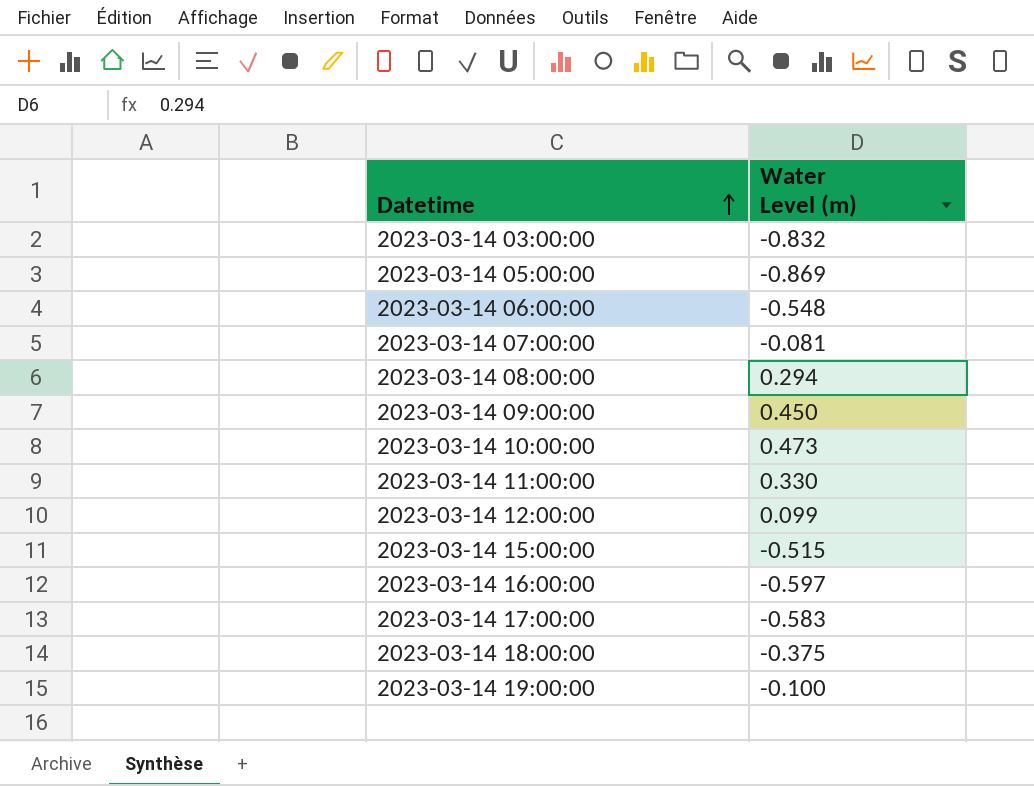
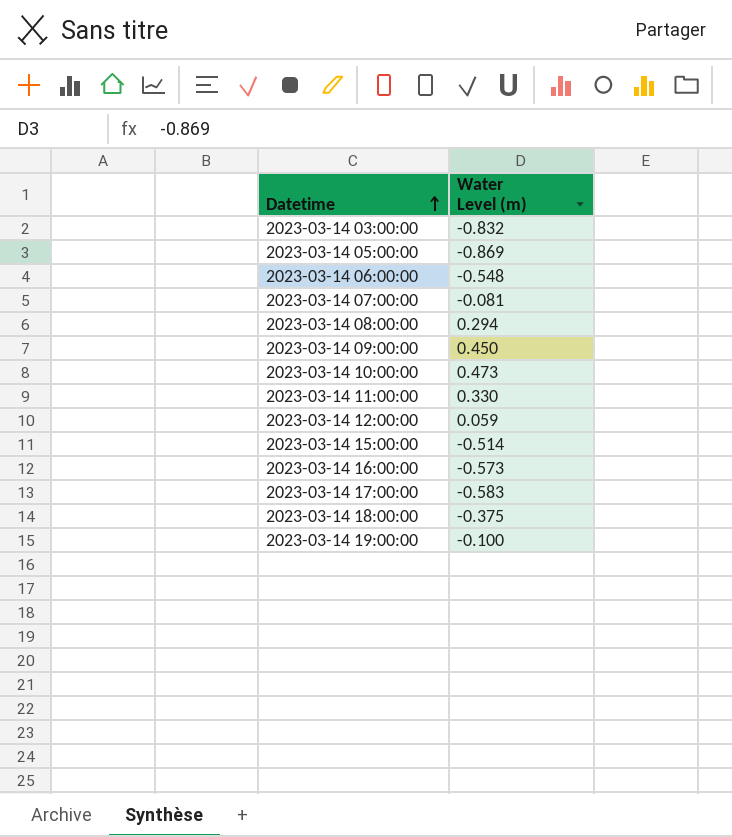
2023-03-14 12:00:00 | Water Level (m): 0.099 -> 0.059
2023-03-14 15:00:00 | Water Level (m): -0.515 -> -0.514
2023-03-14 16:00:00 | Water Level (m): -0.597 -> -0.573

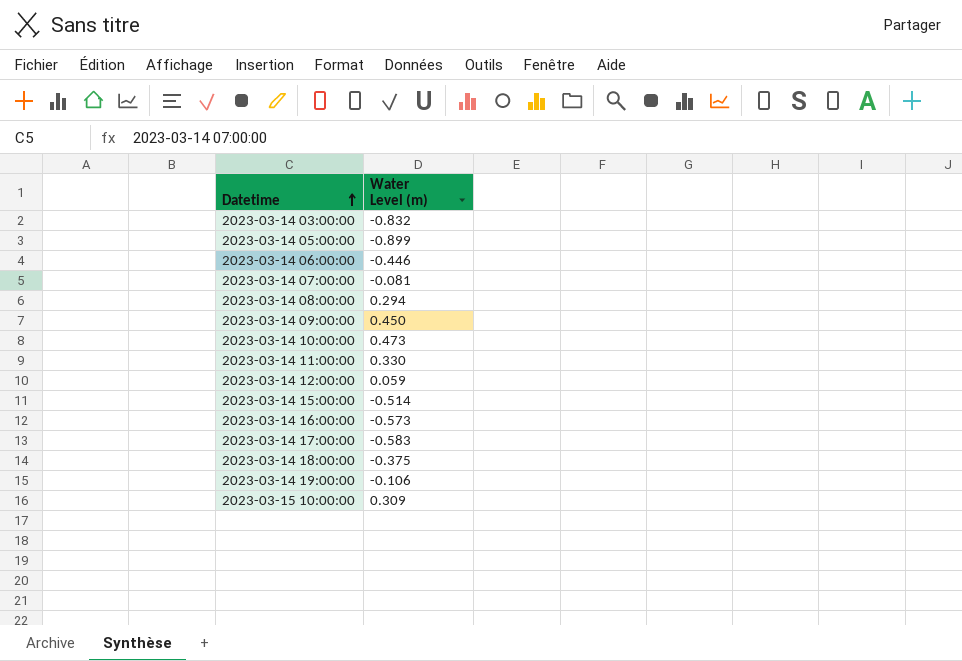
2023-03-14 05:00:00 | Water Level (m): -0.869 -> -0.899
2023-03-14 06:00:00 | Water Level (m): -0.548 -> -0.446
2023-03-14 19:00:00 | Water Level (m): -0.100 -> -0.106
row 2023-03-15 10:00:00: none -> 0.309

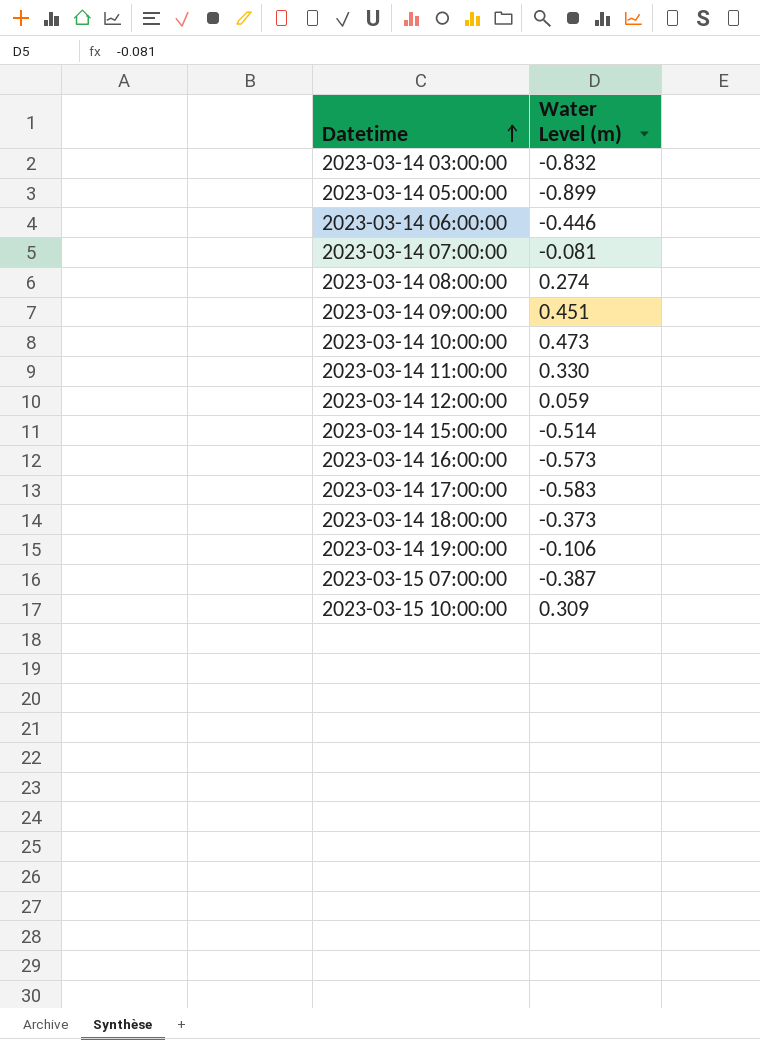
2023-03-14 08:00:00 | Water Level (m): 0.294 -> 0.274
2023-03-14 09:00:00 | Water Level (m): 0.450 -> 0.451
2023-03-14 18:00:00 | Water Level (m): -0.375 -> -0.373
row 2023-03-15 07:00:00: none -> -0.387

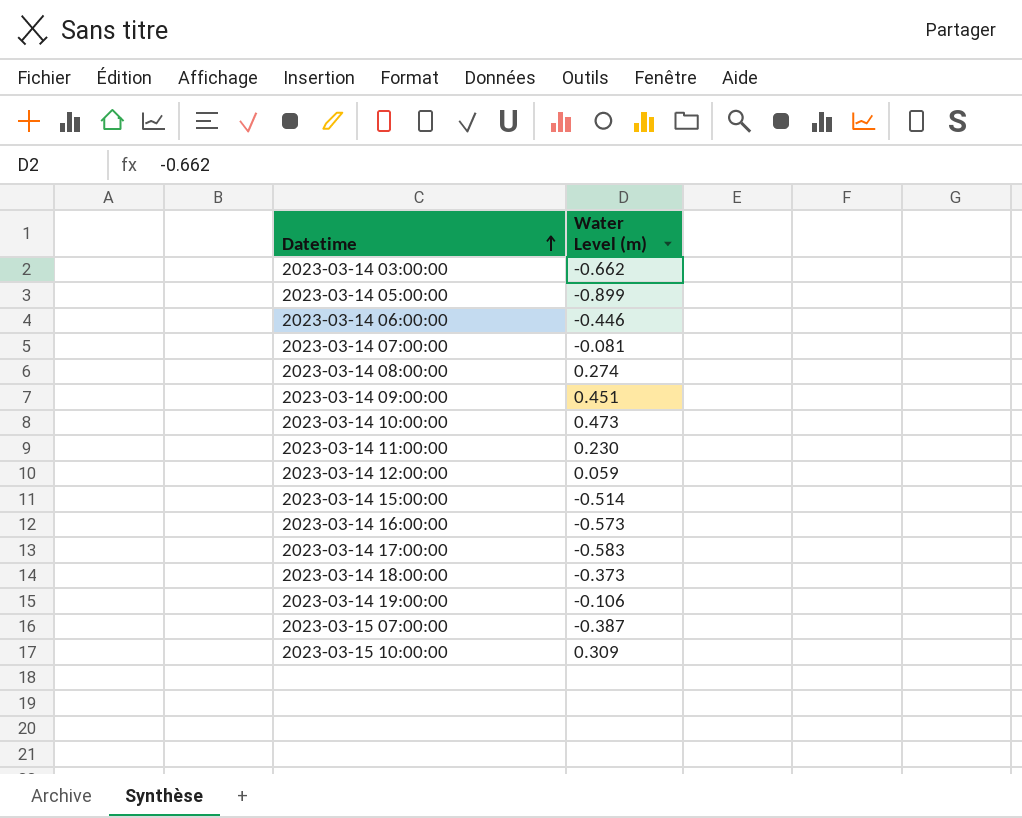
2023-03-14 03:00:00 | Water Level (m): -0.832 -> -0.662
2023-03-14 11:00:00 | Water Level (m): 0.330 -> 0.230

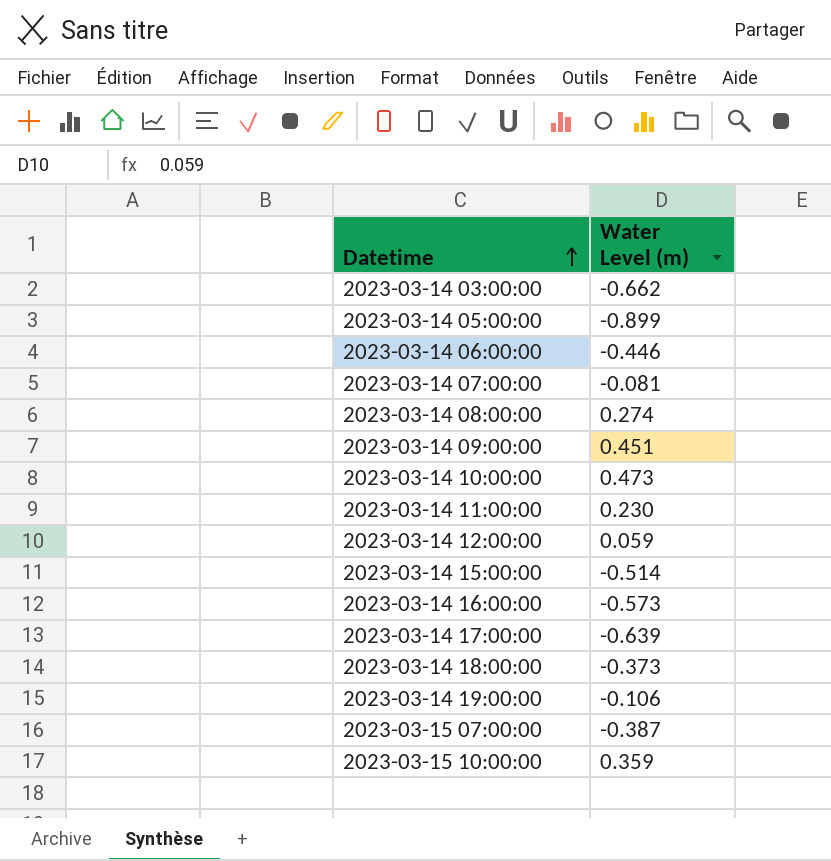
2023-03-14 17:00:00 | Water Level (m): -0.583 -> -0.639
2023-03-15 10:00:00 | Water Level (m): 0.309 -> 0.359

